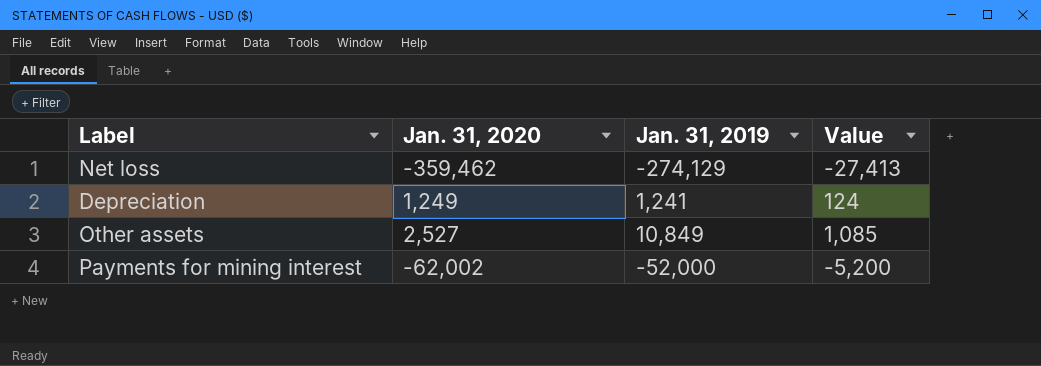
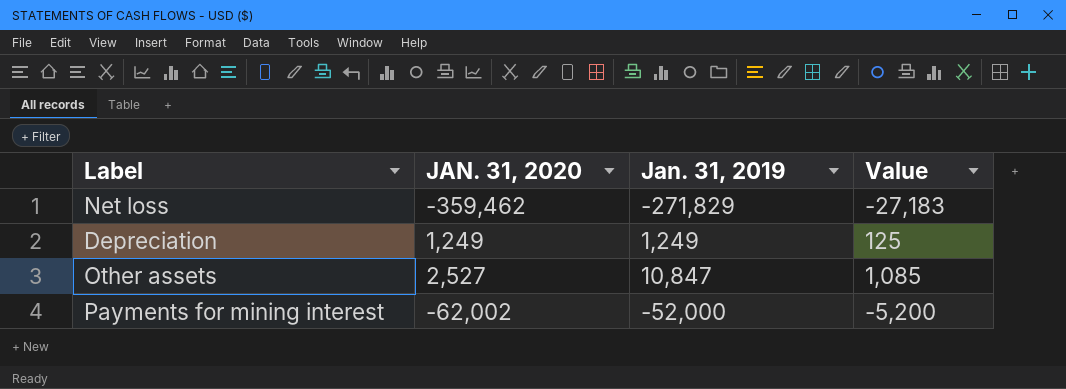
column name: Jan. 31, 2020 -> JAN. 31, 2020
Net loss | Jan. 31, 2019: -274,129 -> -271,829
Net loss | Value: -27,413 -> -27,183
Depreciation | Jan. 31, 2019: 1,241 -> 1,249
Depreciation | Value: 124 -> 125
Other assets | Jan. 31, 2019: 10,849 -> 10,847

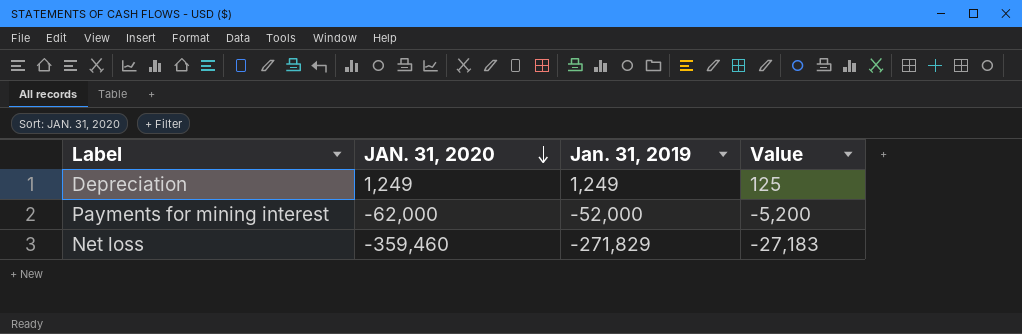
row order: none -> JAN. 31, 2020 descending
row Other assets: 2,527 | 10,847 | 1,085 -> none
Payments for mining interest | JAN. 31, 2020: -62,002 -> -62,000
Net loss | JAN. 31, 2020: -359,462 -> -359,460

